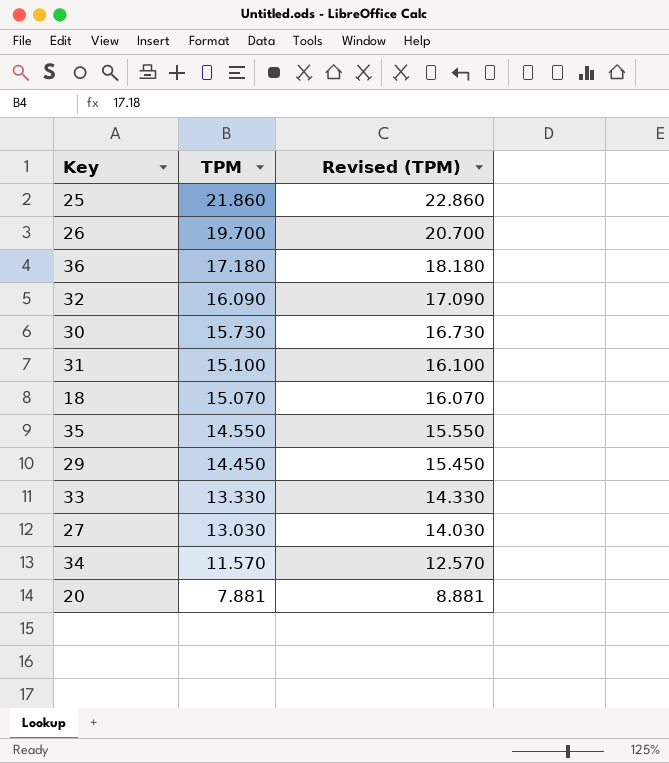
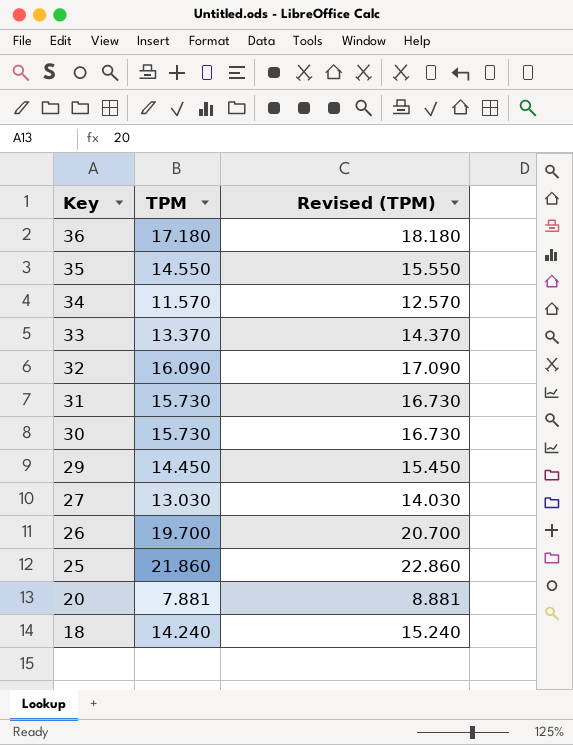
row order: TPM descending -> Key descending
33 | TPM: 13.330 -> 13.370
33 | Revised (TPM): 14.330 -> 14.370
31 | TPM: 15.100 -> 15.730
31 | Revised (TPM): 16.100 -> 16.730
18 | TPM: 15.070 -> 14.240
18 | Revised (TPM): 16.070 -> 15.240

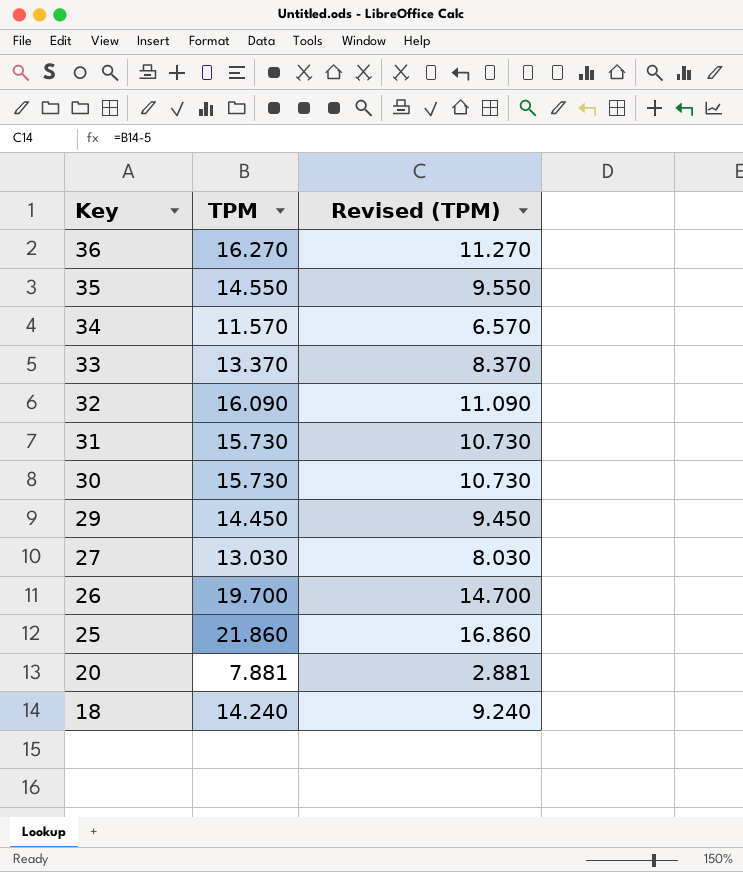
column Revised (TPM) | formula: [TPM] + 1 -> [TPM] - 5
36 | TPM: 17.180 -> 16.270

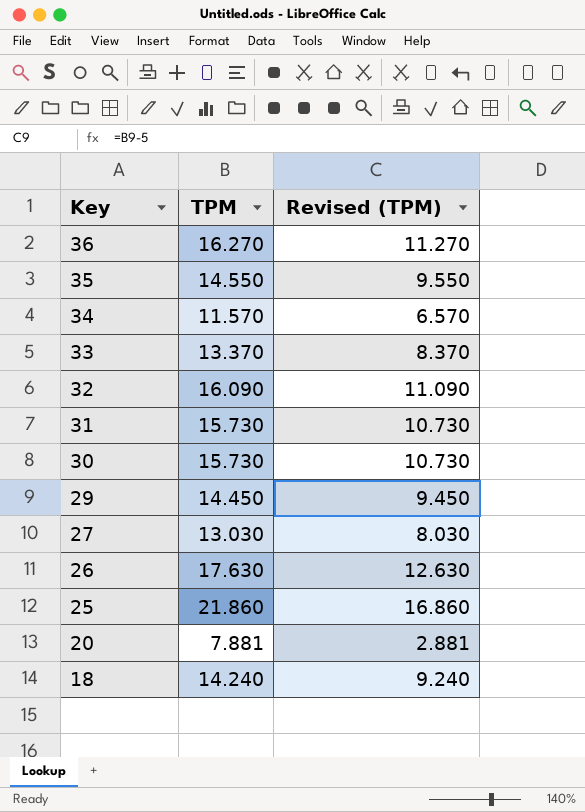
26 | TPM: 19.700 -> 17.630
26 | Revised (TPM): 14.700 -> 12.630

